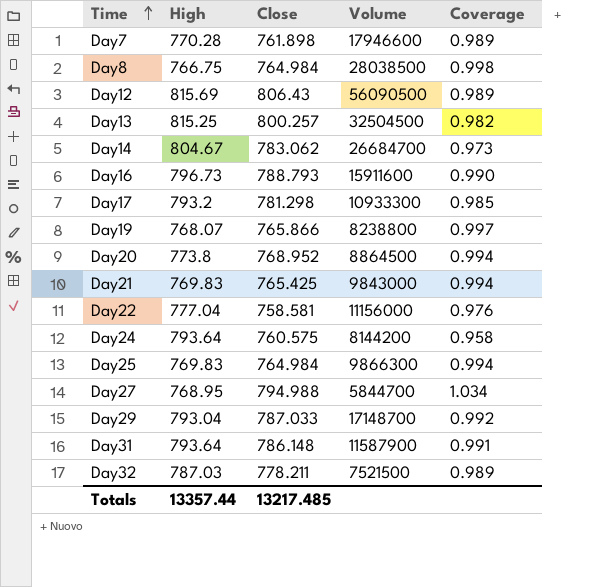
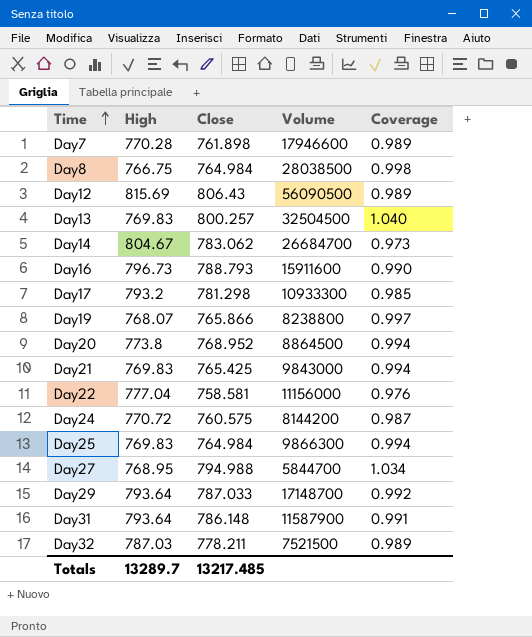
Day13 | High: 815.25 -> 769.83
Day13 | Coverage: 0.982 -> 1.040
Day24 | High: 793.64 -> 770.72
Day24 | Coverage: 0.958 -> 0.987
Day29 | High: 793.04 -> 793.64
Totals | High: 13357.44 -> 13289.7

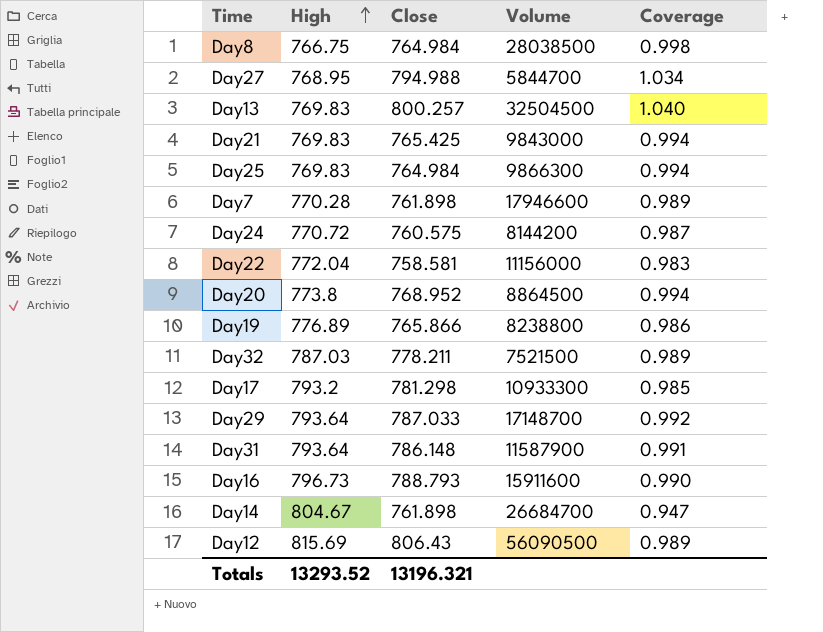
row order: Time ascending -> High ascending
Day22 | High: 777.04 -> 772.04
Day22 | Coverage: 0.976 -> 0.983
Day19 | High: 768.07 -> 776.89
Day19 | Coverage: 0.997 -> 0.986
Day14 | Close: 783.062 -> 761.898
Day14 | Coverage: 0.973 -> 0.947
Totals | High: 13289.7 -> 13293.52
Totals | Close: 13217.485 -> 13196.321

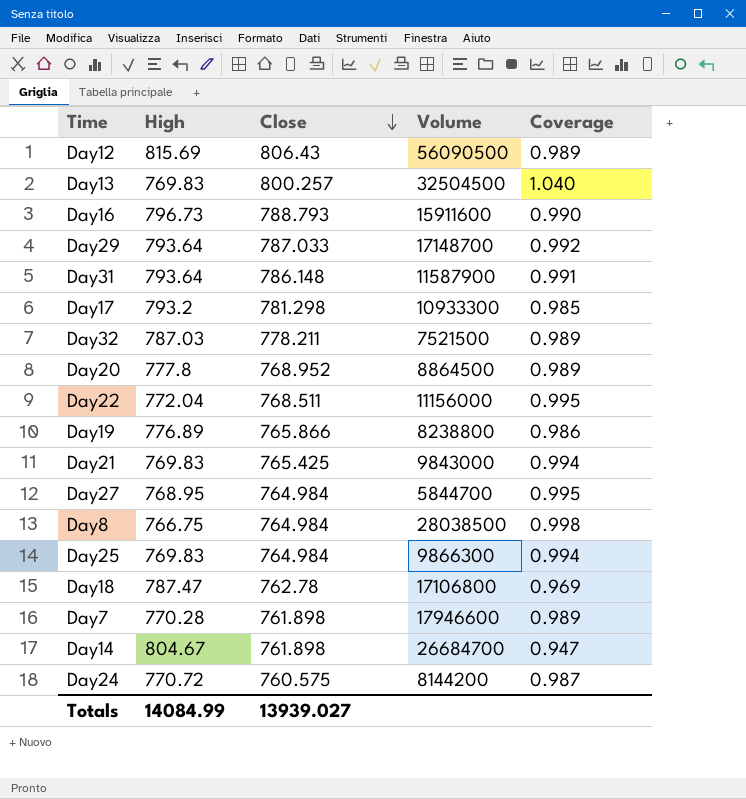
row order: High ascending -> Close descending
Day20 | High: 773.8 -> 777.8
Day20 | Coverage: 0.994 -> 0.989
Day22 | Close: 758.581 -> 768.511
Day22 | Coverage: 0.983 -> 0.995
Day27 | Close: 794.988 -> 764.984
Day27 | Coverage: 1.034 -> 0.995
row Day18: none -> 787.47 | 762.78 | 17106800 | 0.969
Totals | High: 13293.52 -> 14084.99
Totals | Close: 13196.321 -> 13939.027

